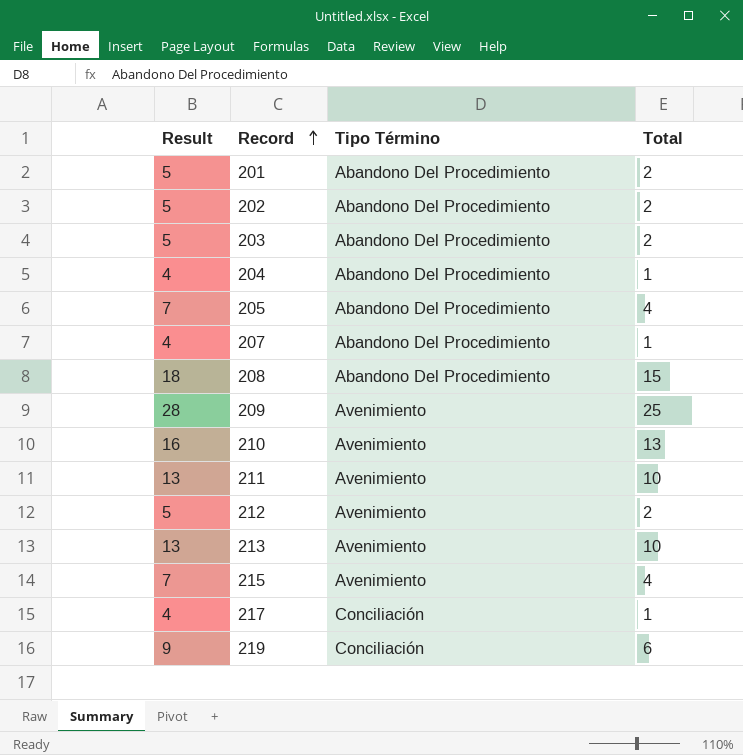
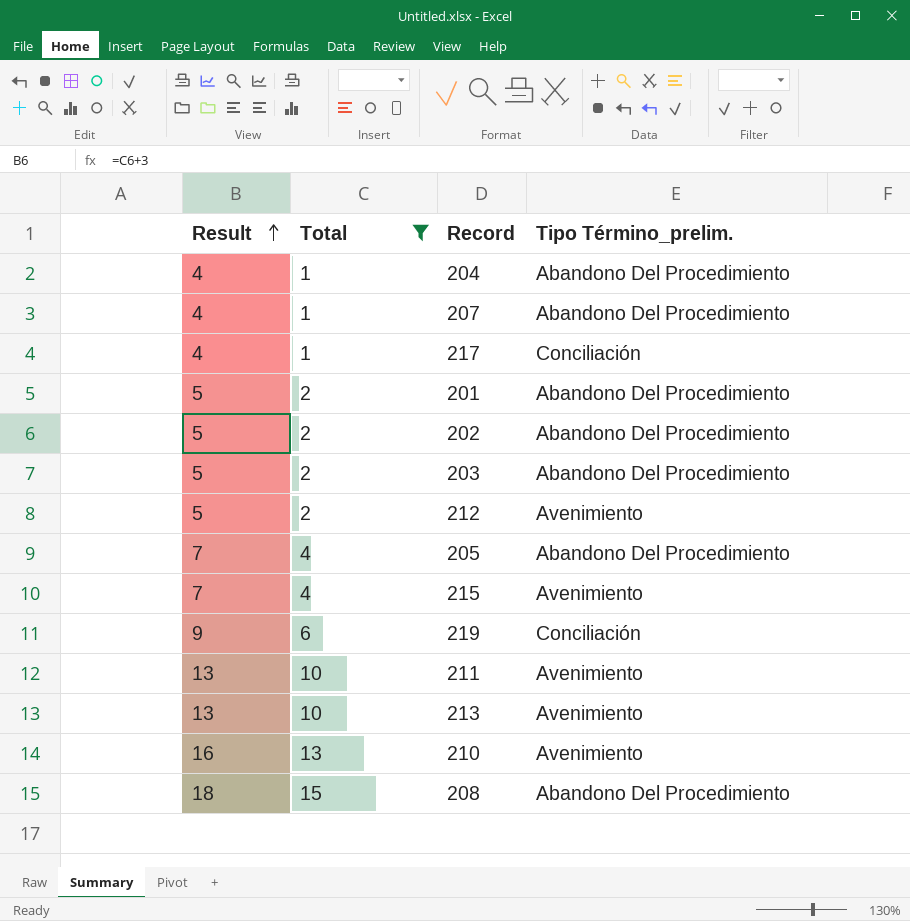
filter: none -> Total != 25
row order: Record ascending -> Result ascending
column Total | position: 4 -> 2
column name: Tipo Término -> Tipo Término_prelim.

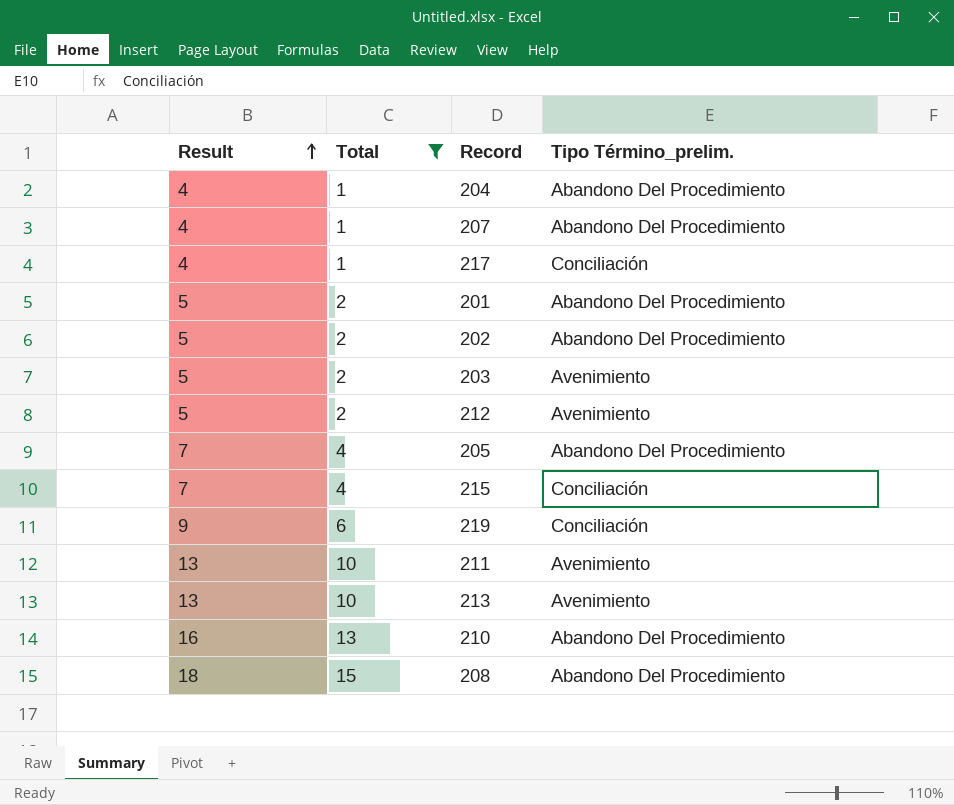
203 | Tipo Término_prelim.: Abandono Del Procedimiento -> Avenimiento
215 | Tipo Término_prelim.: Avenimiento -> Conciliación
210 | Tipo Término_prelim.: Avenimiento -> Abandono Del Procedimiento

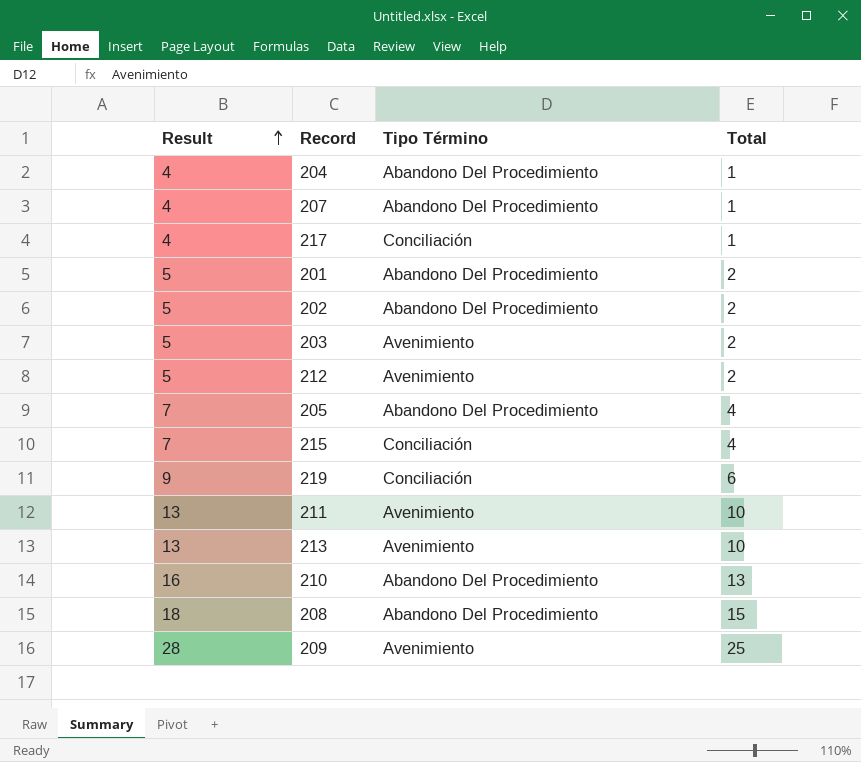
filter: Total != 25 -> none
column name: Tipo Término_prelim. -> Tipo Término
column Total | position: 2 -> 4

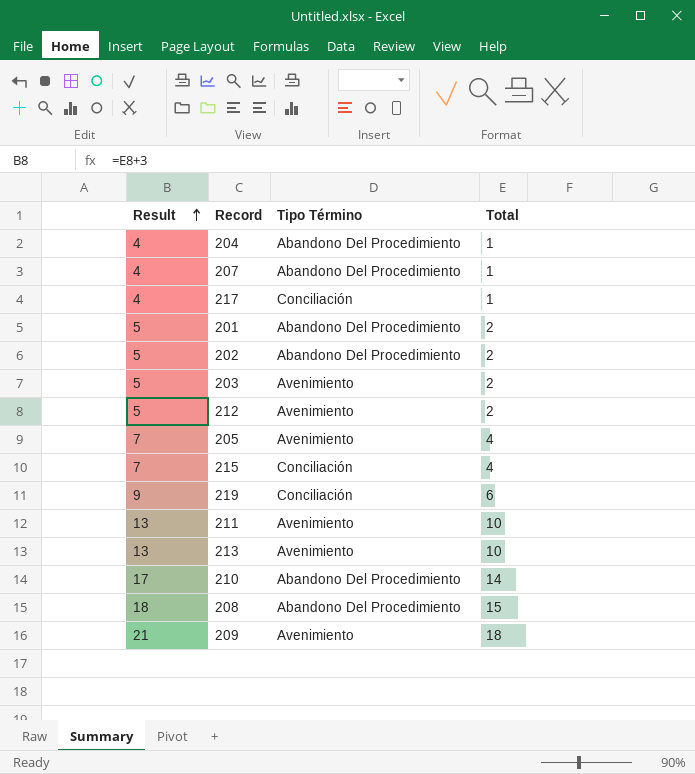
205 | Tipo Término: Abandono Del Procedimiento -> Avenimiento
210 | Result: 16 -> 17
210 | Total: 13 -> 14
209 | Result: 28 -> 21
209 | Total: 25 -> 18

